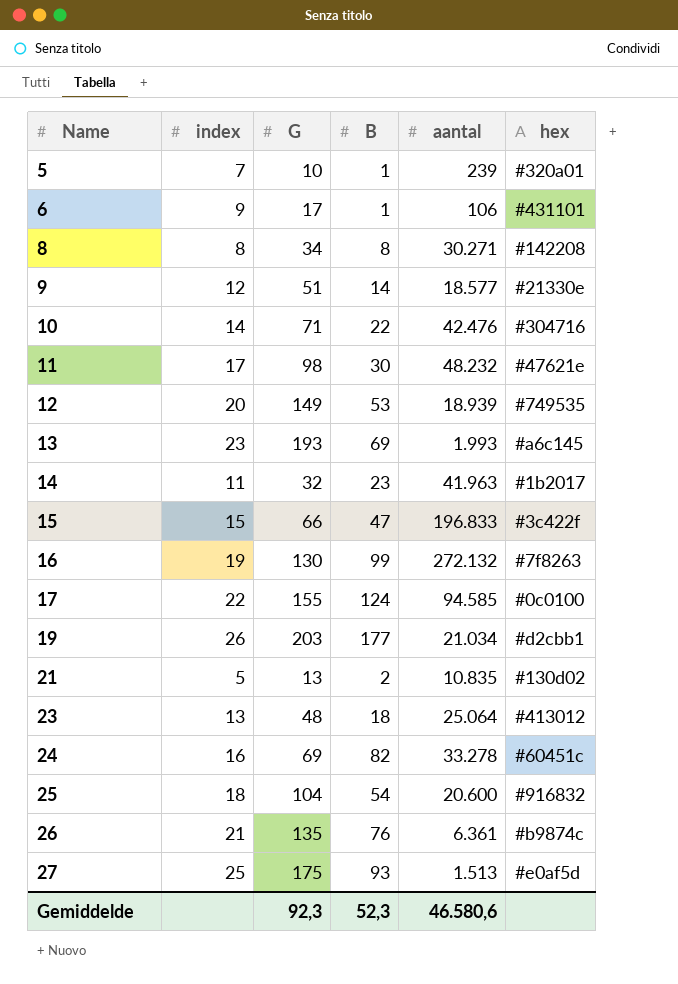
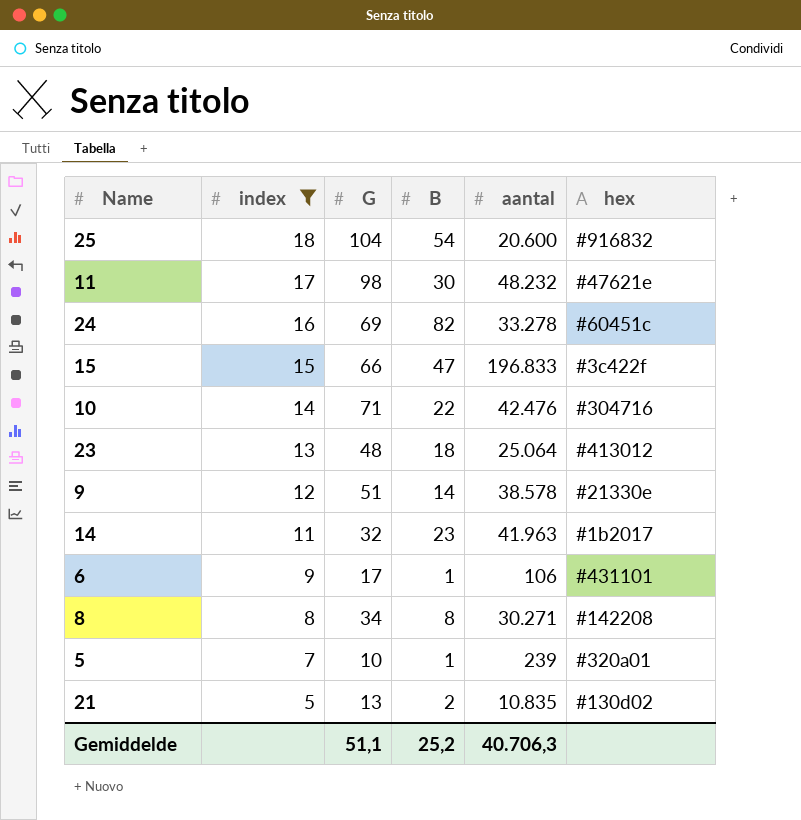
filter: none -> index <= 18
row order: Name ascending -> index descending
9 | aantal: 18.577 -> 38.578
Gemiddelde | G: 92,3 -> 51,1
Gemiddelde | B: 52,3 -> 25,2
Gemiddelde | aantal: 46.580,6 -> 40.706,3

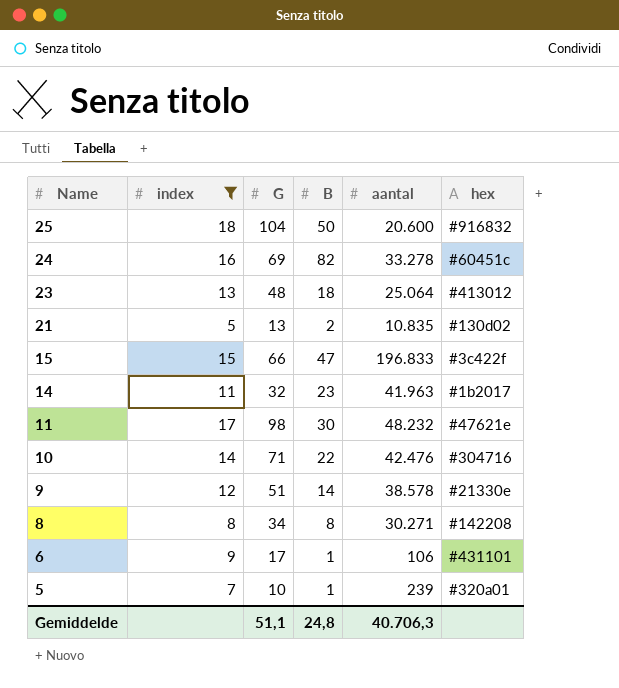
row order: index descending -> Name descending
25 | B: 54 -> 50
Gemiddelde | B: 25,2 -> 24,8

